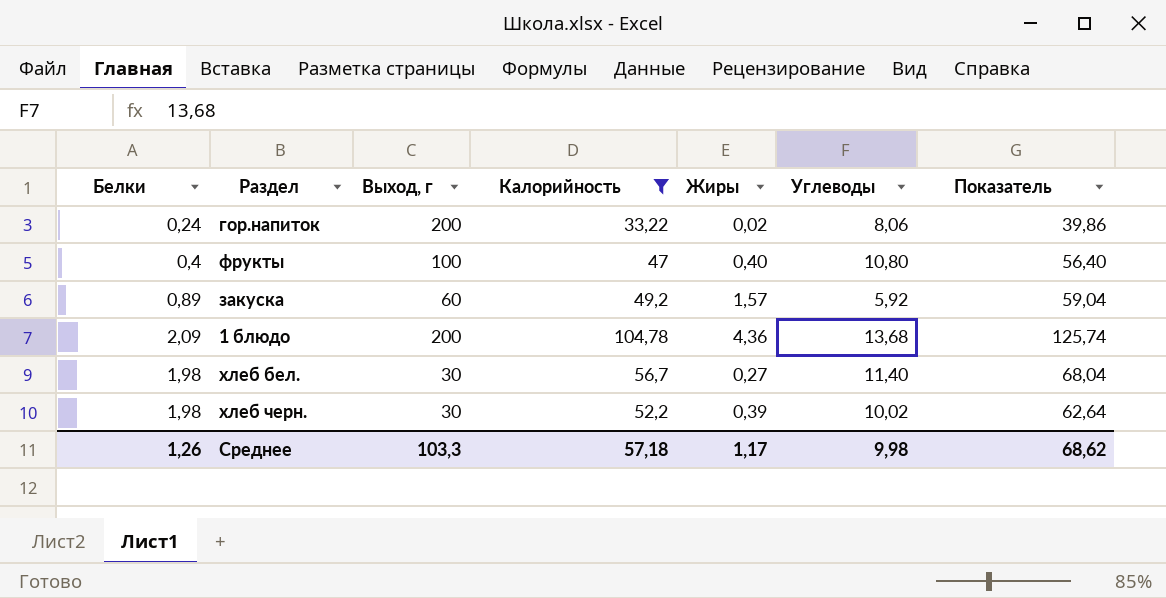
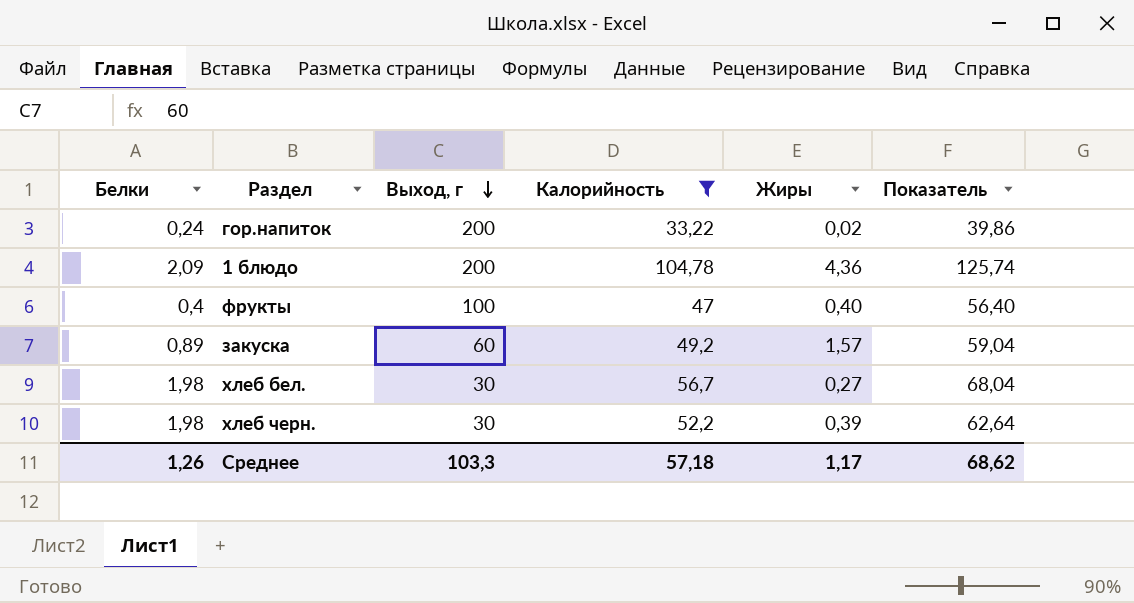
row order: none -> Выход, г descending
column Углеводы | position: 6 -> none

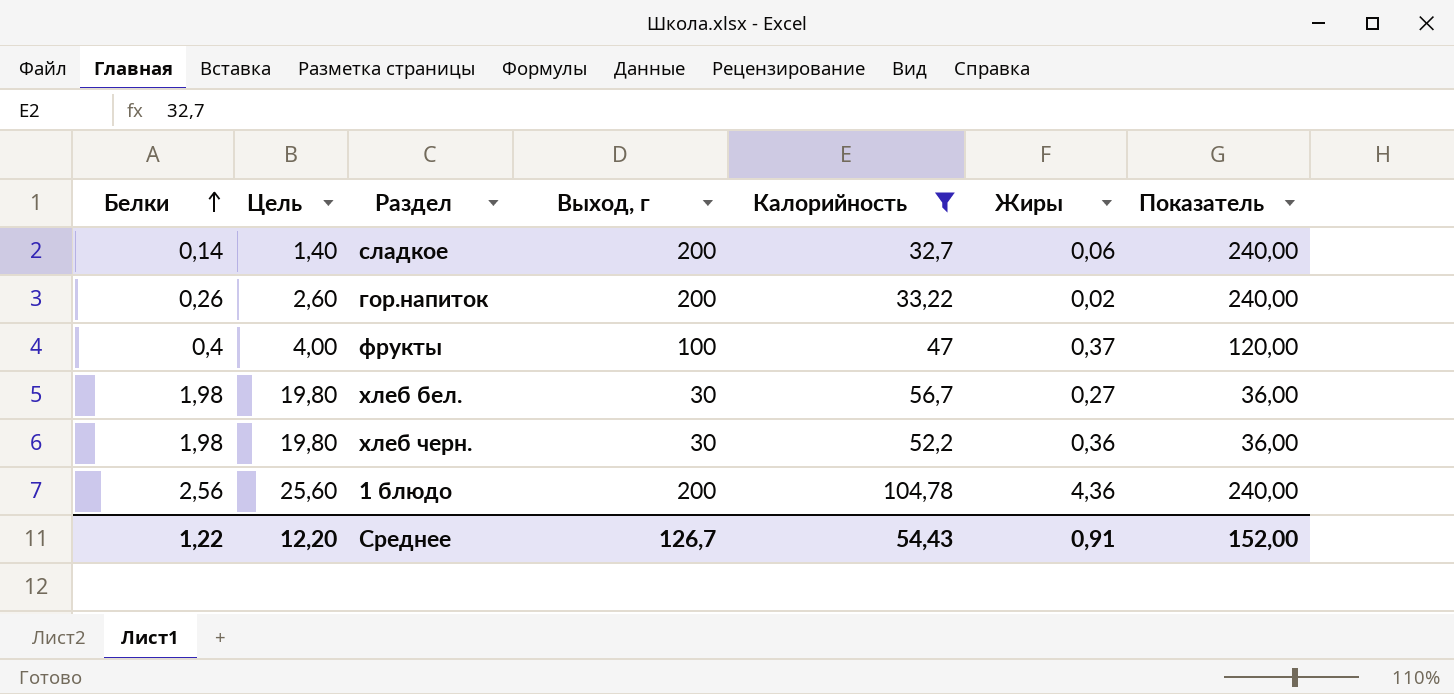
row order: Выход, г descending -> Белки ascending
column Цель | formula: none -> [Белки] * 10
column Показатель | formula: [Калорийность] * 1,2 -> [Выход, г] * 1,2
row закуска: 0,89 | 60 | 49,2 | 1,57 | 59,04 -> none
row сладкое: none -> 0,14 | 1,40 | 200 | 32,7 | 0,06 | 240,00
гор.напиток | Белки: 0,24 -> 0,26
фрукты | Жиры: 0,40 -> 0,37
хлеб черн. | Жиры: 0,39 -> 0,36
1 блюдо | Белки: 2,09 -> 2,56
Среднее | Белки: 1,26 -> 1,22
Среднее | Выход, г: 103,3 -> 126,7
Среднее | Калорийность: 57,18 -> 54,43
Среднее | Жиры: 1,17 -> 0,91
Среднее | Показатель: 68,62 -> 152,00

